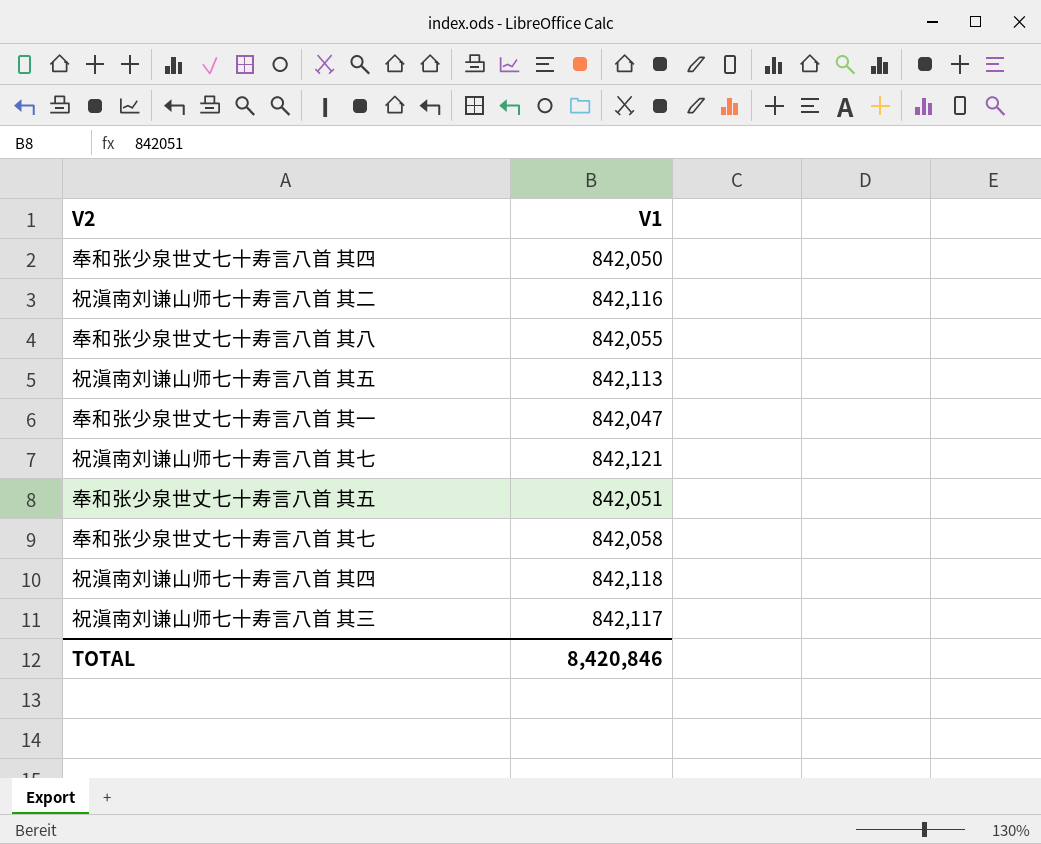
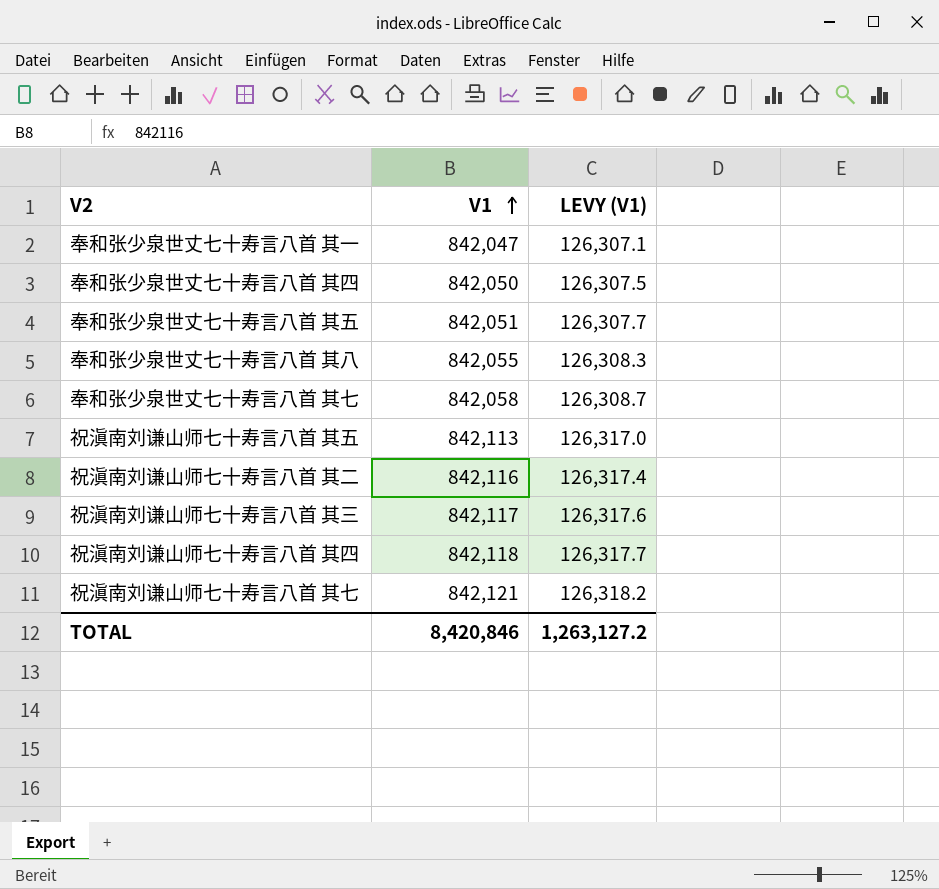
row order: none -> V1 ascending
column LEVY (V1) | formula: none -> [V1] * 0.15

